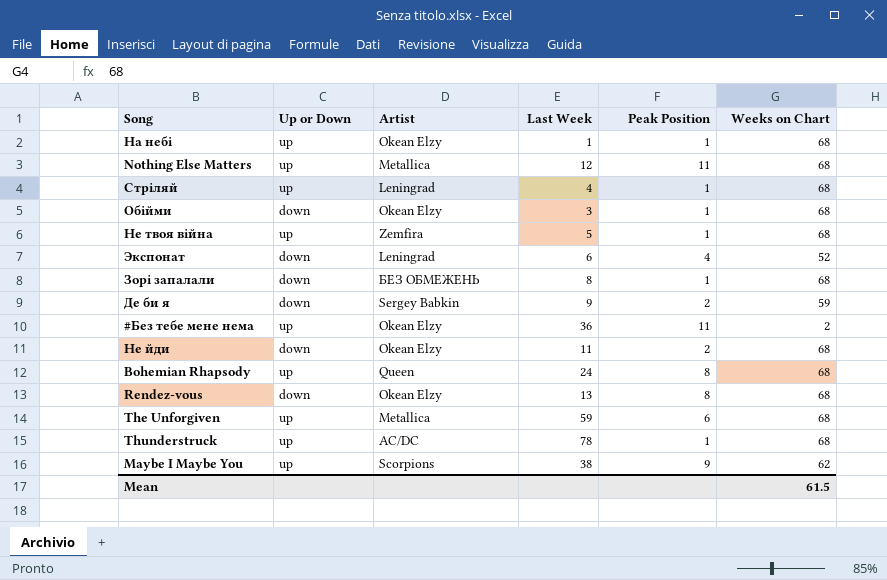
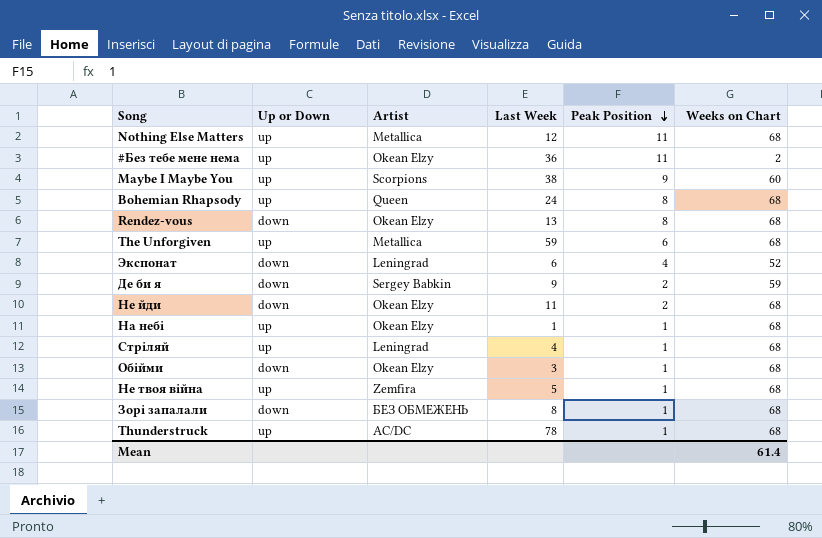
row order: none -> Peak Position descending
Maybe I Maybe You | Weeks on Chart: 62 -> 60
Mean | Weeks on Chart: 61.5 -> 61.4

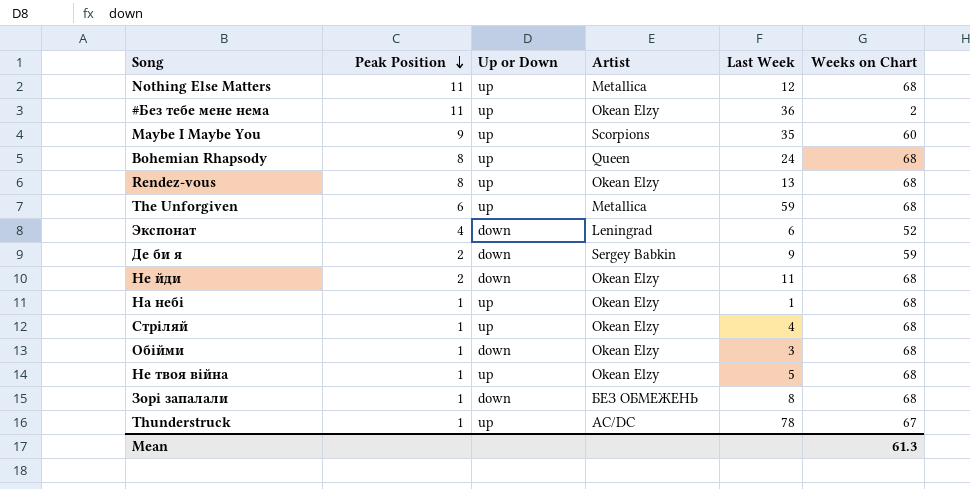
column Peak Position | position: 5 -> 2
Maybe I Maybe You | Last Week: 38 -> 35
Rendez-vous | Up or Down: down -> up
Стріляй | Artist: Leningrad -> Okean Elzy
Не твоя війна | Artist: Zemfira -> Okean Elzy
Thunderstruck | Weeks on Chart: 68 -> 67
Mean | Weeks on Chart: 61.4 -> 61.3

